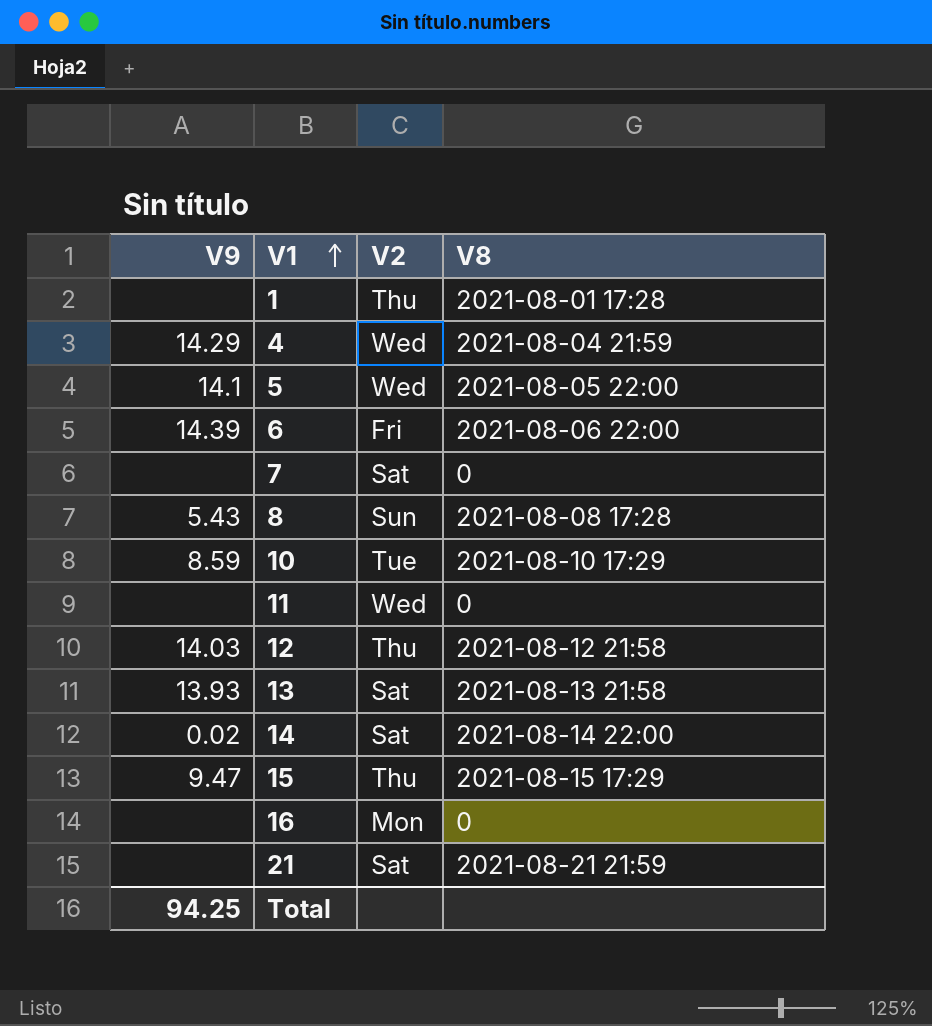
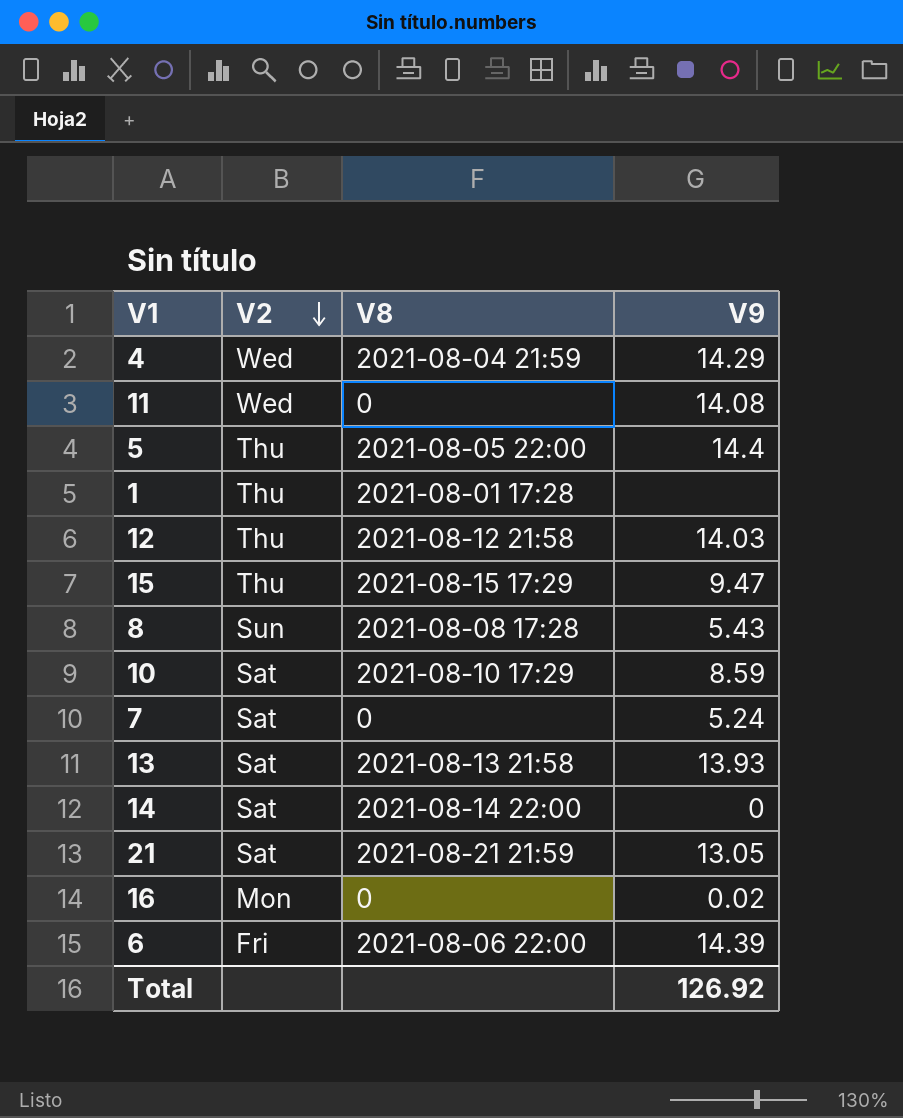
row order: V1 ascending -> V2 descending
column V9 | position: 1 -> 4
11 | V9: none -> 14.08
5 | V2: Wed -> Thu
5 | V9: 14.1 -> 14.4
10 | V2: Tue -> Sat
7 | V9: none -> 5.24
14 | V9: 0.02 -> 0
21 | V9: none -> 13.05
16 | V9: none -> 0.02
Total | V9: 94.25 -> 126.92

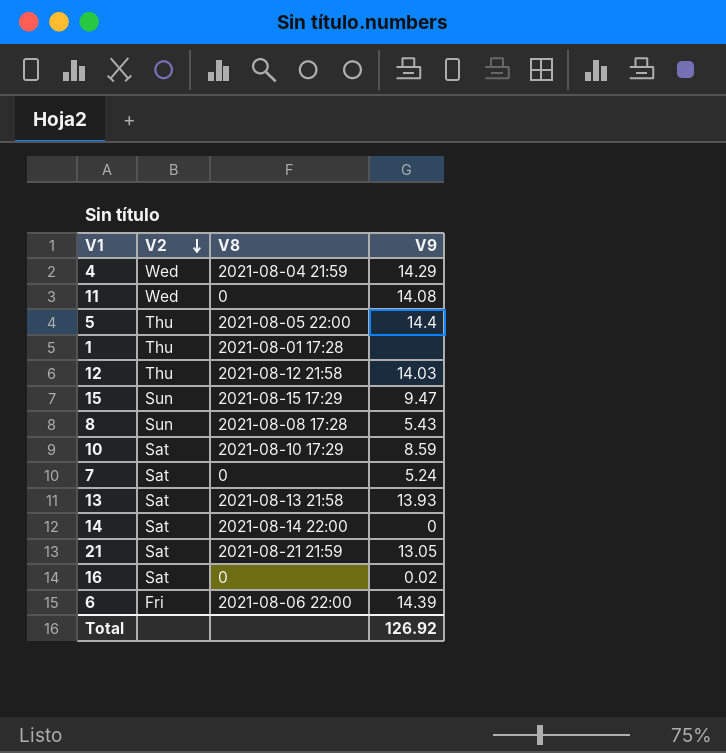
15 | V2: Thu -> Sun
16 | V2: Mon -> Sat

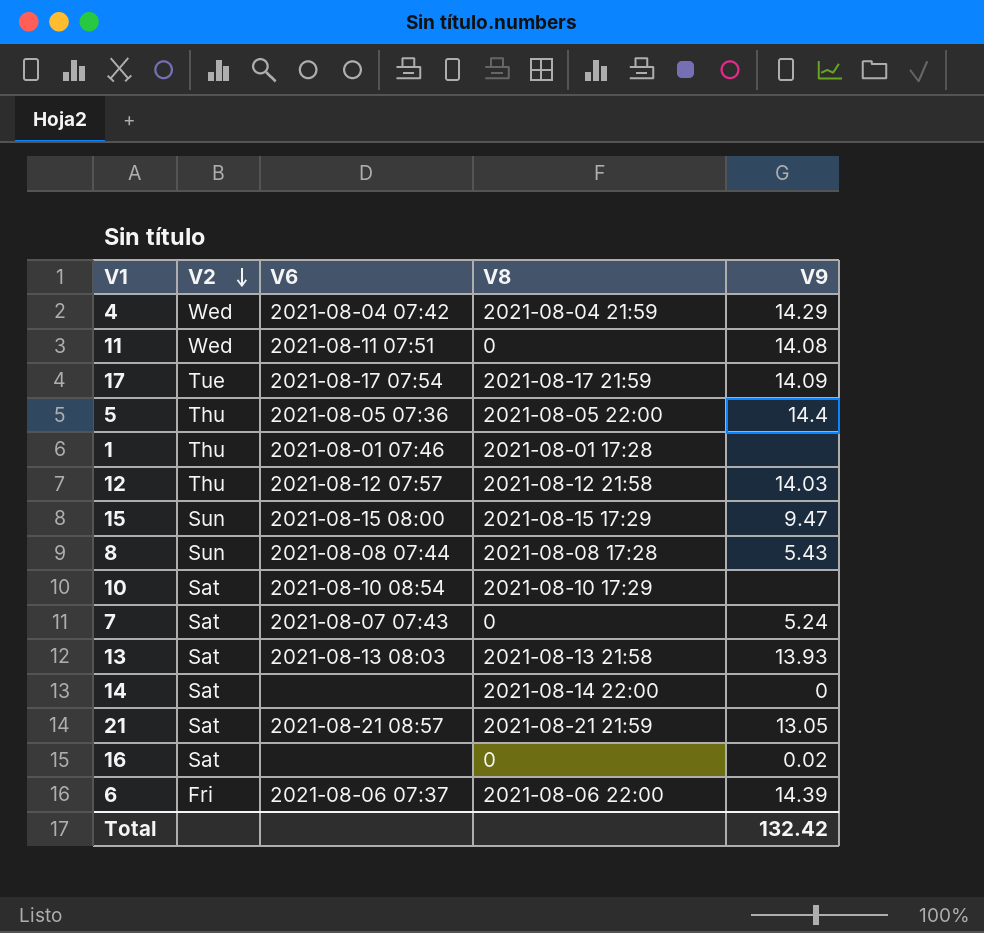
column V6 | position: none -> 3
row 17: none -> Tue | 2021-08-17 07:54 | 2021-08-17 21:59 | 14.09
10 | V9: 8.59 -> none
Total | V9: 126.92 -> 132.42

